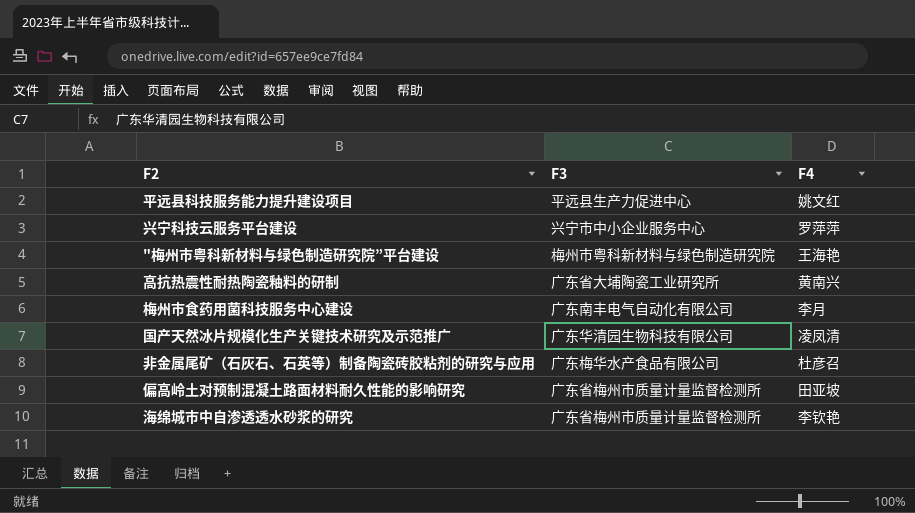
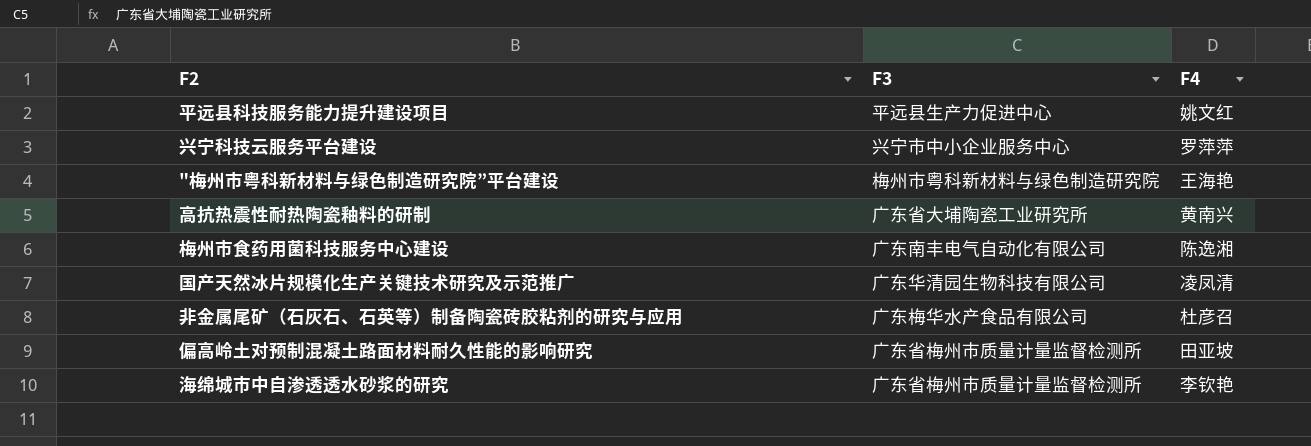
梅州市食药用菌科技服务中心建设 | F4: 李月 -> 陈逸湘

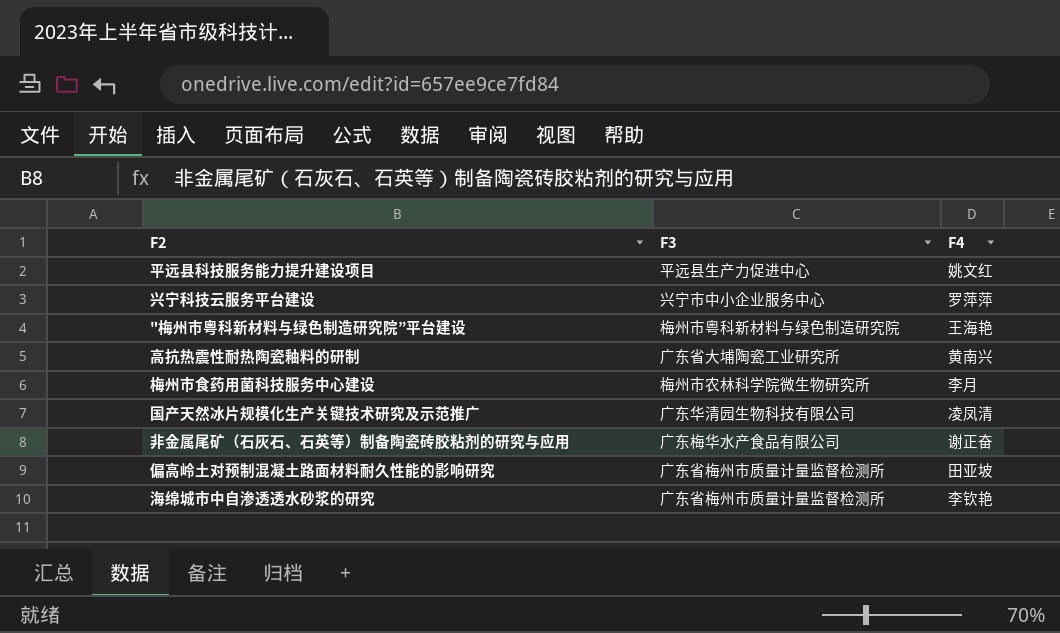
梅州市食药用菌科技服务中心建设 | F3: 广东南丰电气自动化有限公司 -> 梅州市农林科学院微生物研究所
梅州市食药用菌科技服务中心建设 | F4: 陈逸湘 -> 李月
非金属尾矿（石灰石、石英等）制备陶瓷砖胶粘剂的研究与应用 | F4: 杜彦召 -> 谢正奋

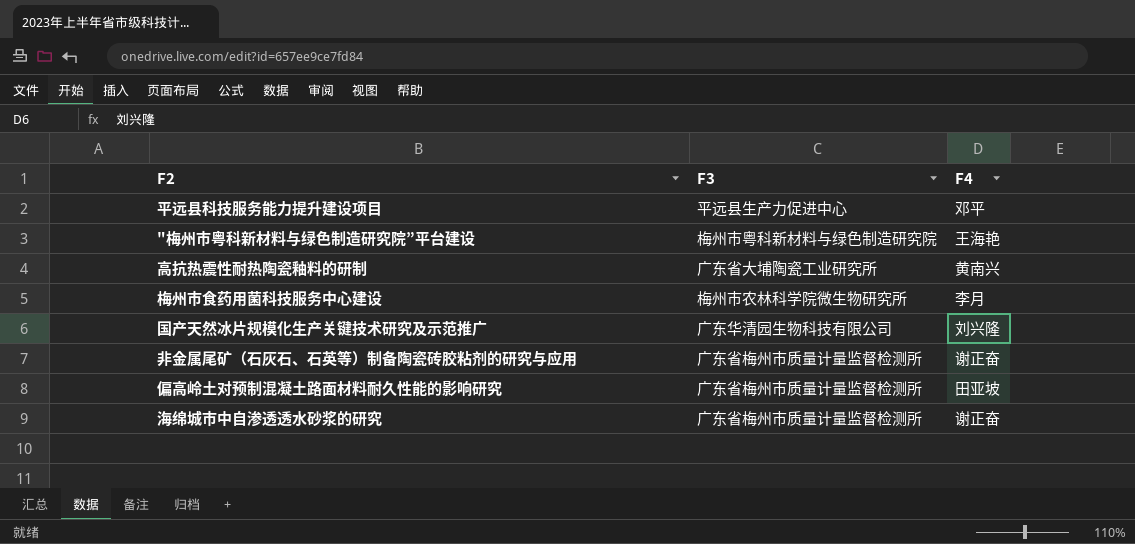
row 兴宁科技云服务平台建设: 兴宁市中小企业服务中心 | 罗萍萍 -> none
平远县科技服务能力提升建设项目 | F4: 姚文红 -> 邓平
国产天然冰片规模化生产关键技术研究及示范推广 | F4: 凌凤清 -> 刘兴隆
非金属尾矿（石灰石、石英等）制备陶瓷砖胶粘剂的研究与应用 | F3: 广东梅华水产食品有限公司 -> 广东省梅州市质量计量监督检测所
海绵城市中自渗透透水砂浆的研究 | F4: 李钦艳 -> 谢正奋

